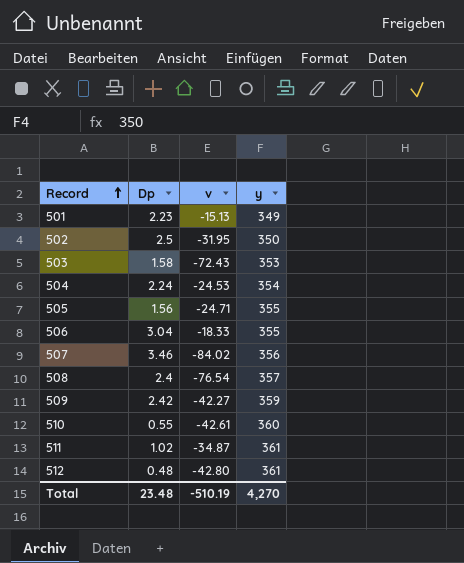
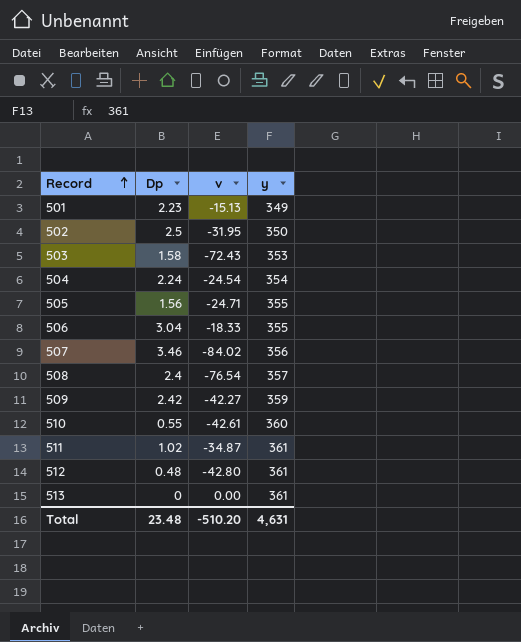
504 | v: -24.53 -> -24.54
row 513: none -> 0 | 0.00 | 361
Total | v: -510.19 -> -510.20
Total | y: 4,270 -> 4,631

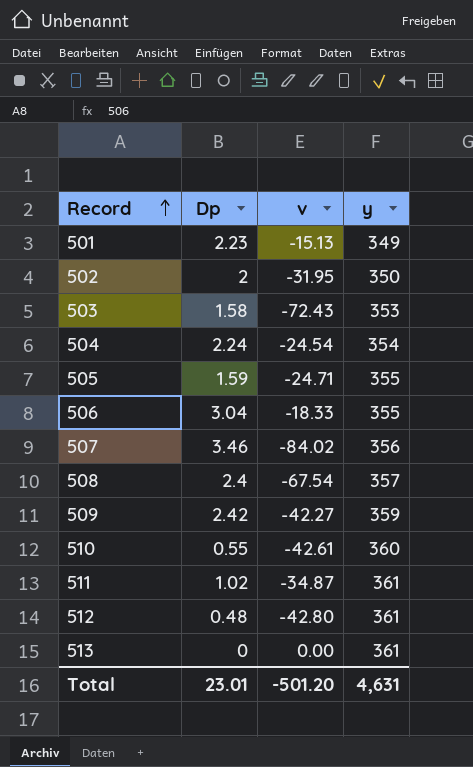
502 | Dp: 2.5 -> 2
505 | Dp: 1.56 -> 1.59
508 | v: -76.54 -> -67.54
Total | Dp: 23.48 -> 23.01
Total | v: -510.20 -> -501.20

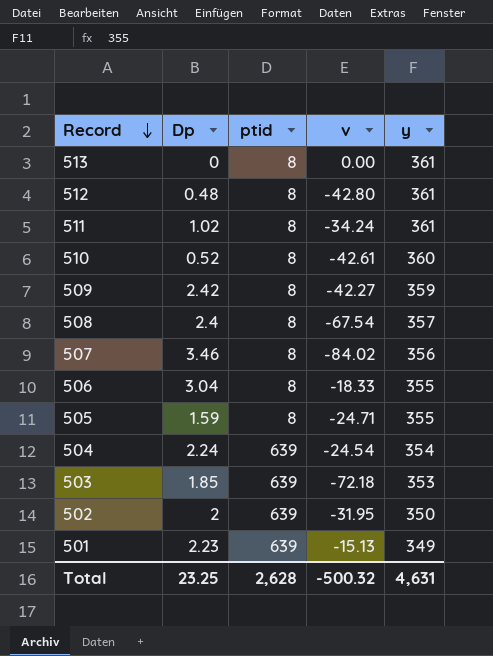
row order: Record ascending -> Record descending
column ptid | position: none -> 3
511 | v: -34.87 -> -34.24
510 | Dp: 0.55 -> 0.52
503 | Dp: 1.58 -> 1.85
503 | v: -72.43 -> -72.18
Total | Dp: 23.01 -> 23.25
Total | v: -501.20 -> -500.32

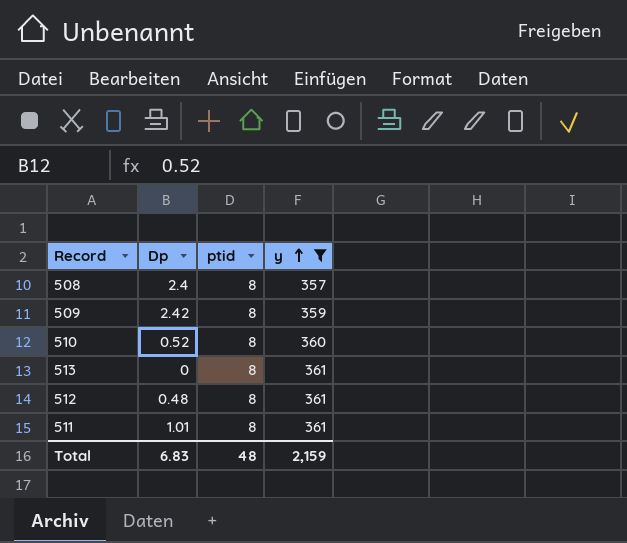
filter: none -> y >= 357
row order: Record descending -> y ascending
column v | position: 4 -> none
511 | Dp: 1.02 -> 1.01
Total | Dp: 23.25 -> 6.83
Total | ptid: 2,628 -> 48
Total | y: 4,631 -> 2,159

